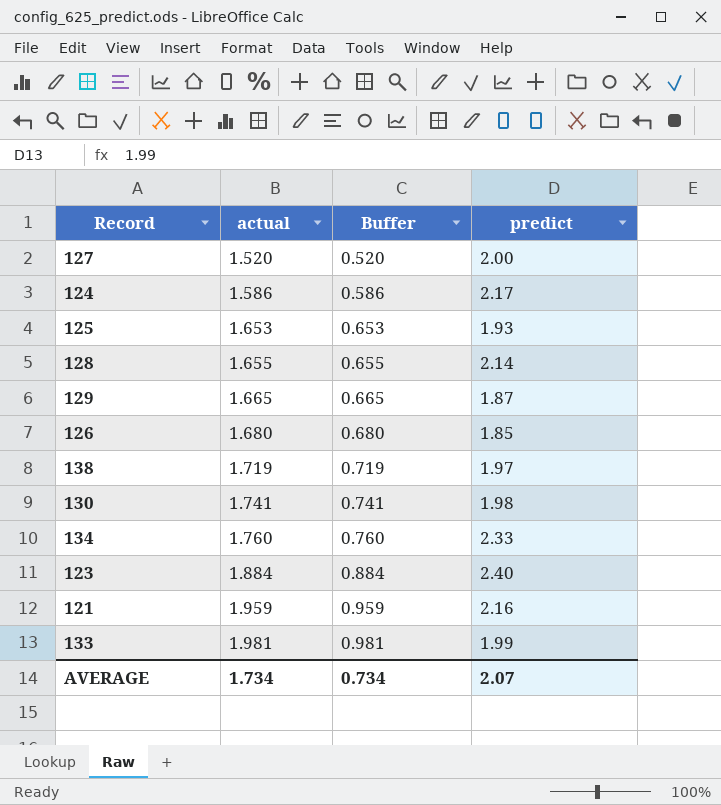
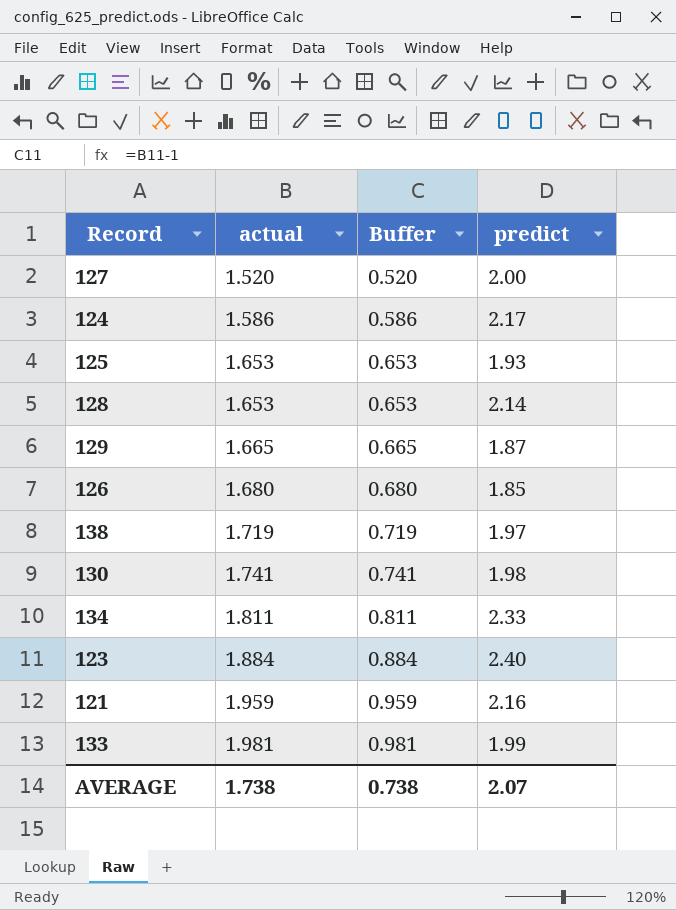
128 | actual: 1.655 -> 1.653
128 | Buffer: 0.655 -> 0.653
134 | actual: 1.760 -> 1.811
134 | Buffer: 0.760 -> 0.811
AVERAGE | actual: 1.734 -> 1.738
AVERAGE | Buffer: 0.734 -> 0.738

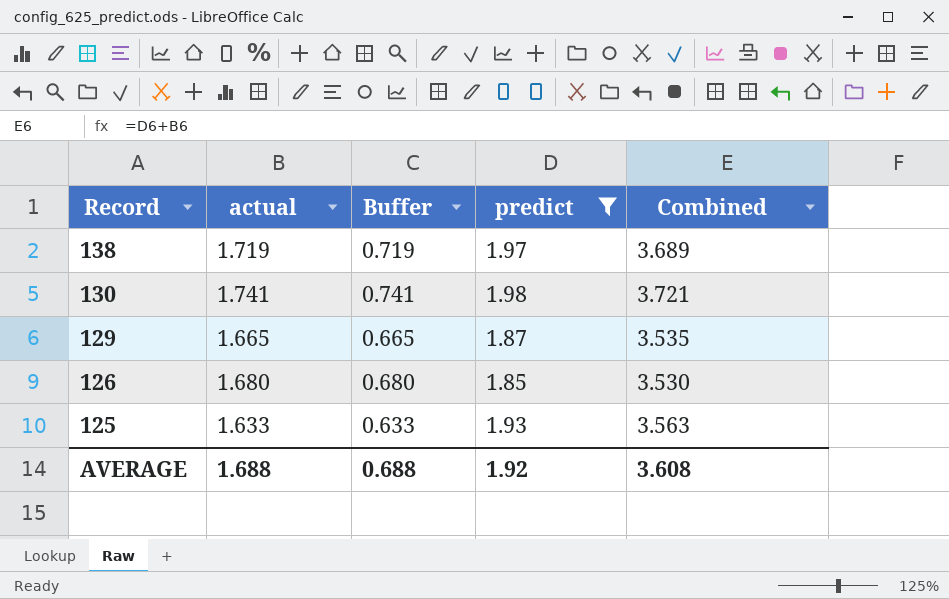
filter: none -> predict <= 1.98
row order: actual ascending -> Record descending
column Combined | formula: none -> [actual] + [predict]
125 | actual: 1.653 -> 1.633
125 | Buffer: 0.653 -> 0.633
AVERAGE | actual: 1.738 -> 1.688
AVERAGE | Buffer: 0.738 -> 0.688
AVERAGE | predict: 2.07 -> 1.92

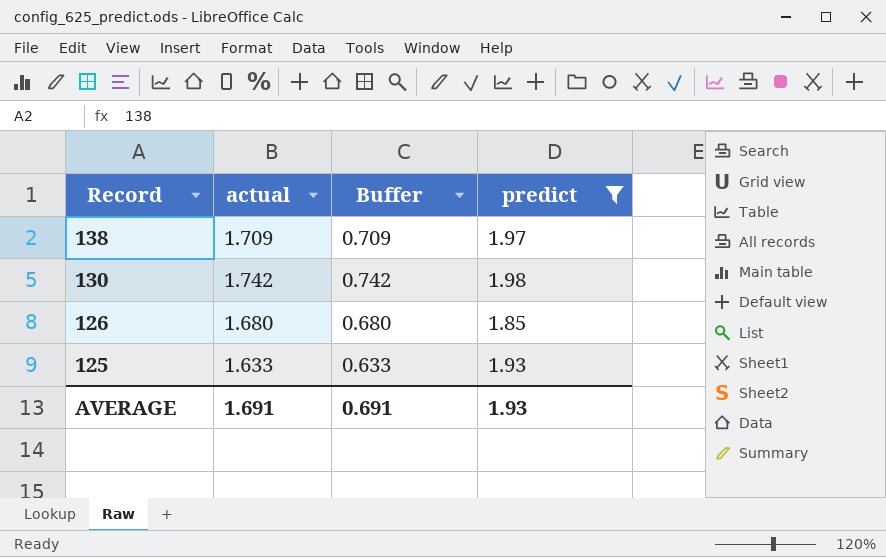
column Combined | formula: [actual] + [predict] -> none
row 129: 1.665 | 0.665 | 1.87 | 3.535 -> none
138 | actual: 1.719 -> 1.709
138 | Buffer: 0.719 -> 0.709
130 | actual: 1.741 -> 1.742
130 | Buffer: 0.741 -> 0.742
AVERAGE | actual: 1.688 -> 1.691
AVERAGE | Buffer: 0.688 -> 0.691
AVERAGE | predict: 1.92 -> 1.93

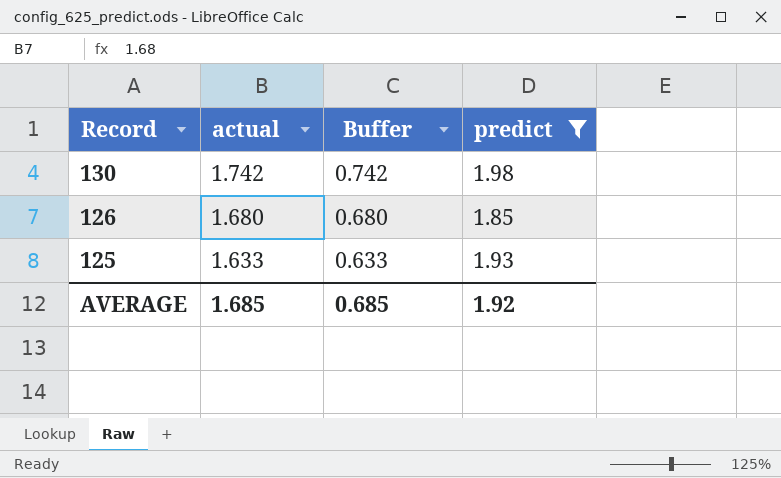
row 138: 1.709 | 0.709 | 1.97 -> none
AVERAGE | actual: 1.691 -> 1.685
AVERAGE | Buffer: 0.691 -> 0.685
AVERAGE | predict: 1.93 -> 1.92

